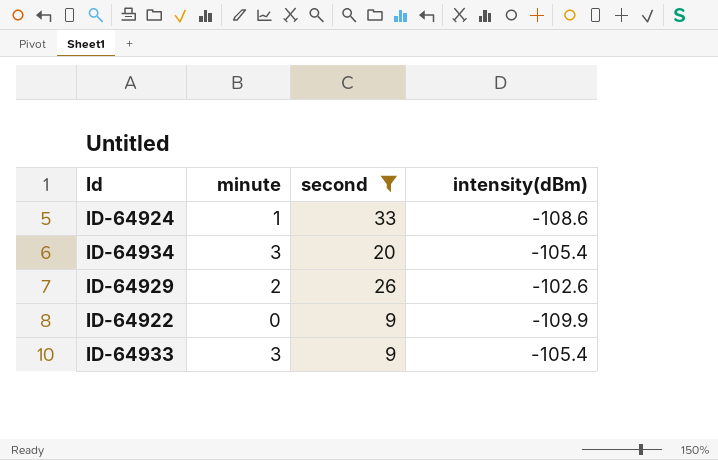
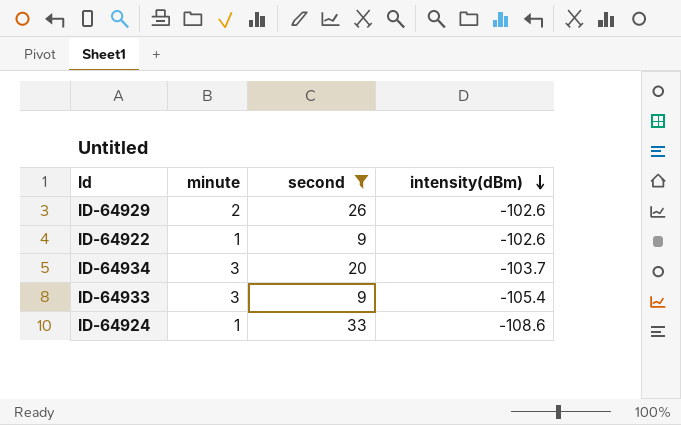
row order: none -> intensity(dBm) descending
ID-64922 | minute: 0 -> 1
ID-64922 | intensity(dBm): -109.9 -> -102.6
ID-64934 | intensity(dBm): -105.4 -> -103.7

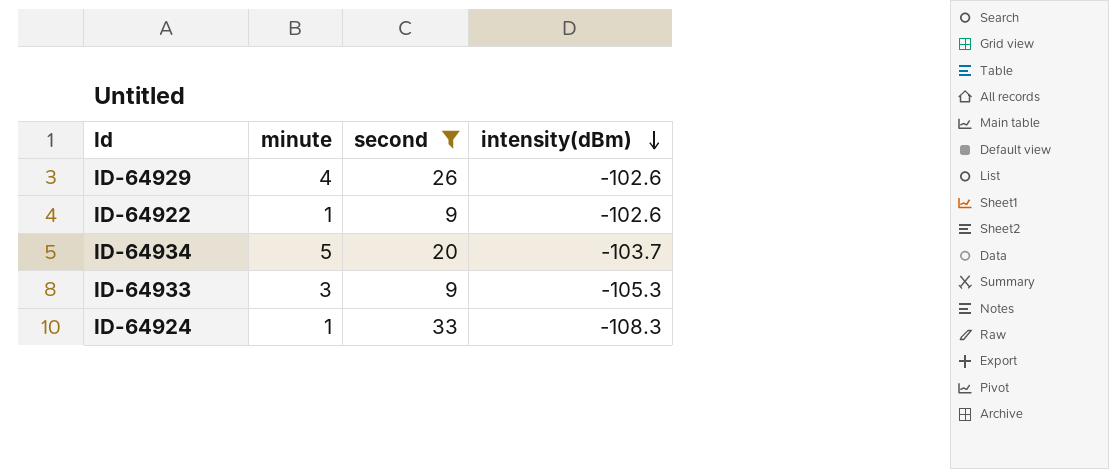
ID-64929 | minute: 2 -> 4
ID-64934 | minute: 3 -> 5
ID-64933 | intensity(dBm): -105.4 -> -105.3
ID-64924 | intensity(dBm): -108.6 -> -108.3

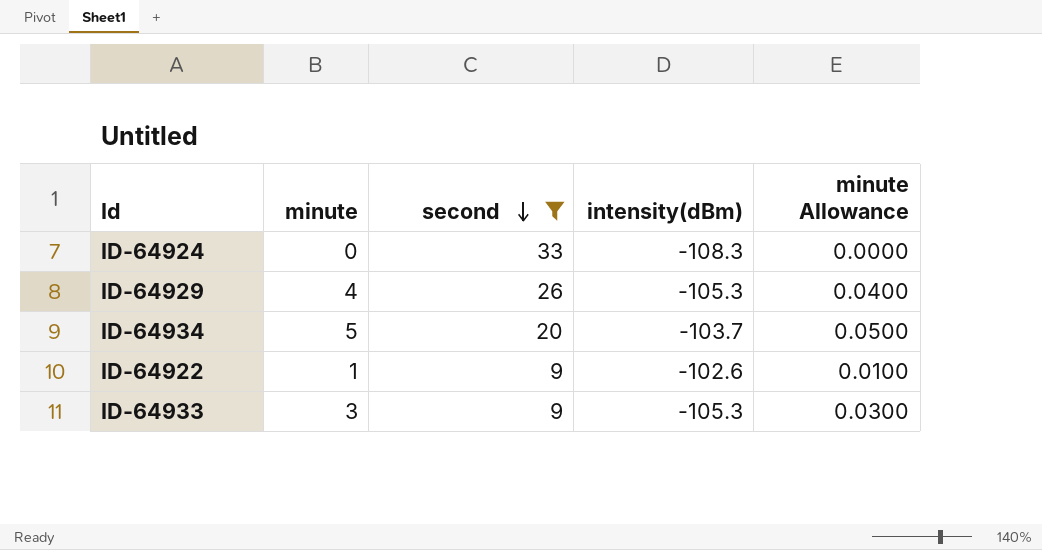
row order: intensity(dBm) descending -> second descending
column minute Allowance | formula: none -> [minute] * 0.01
ID-64924 | minute: 1 -> 0
ID-64929 | intensity(dBm): -102.6 -> -105.3

